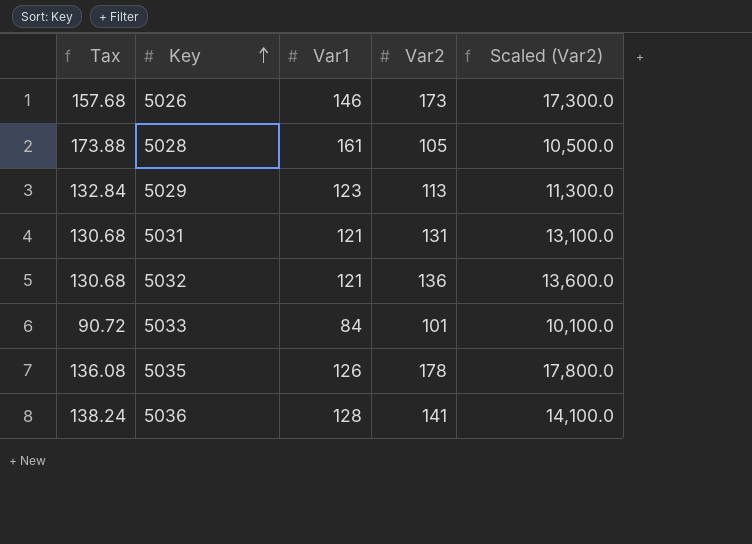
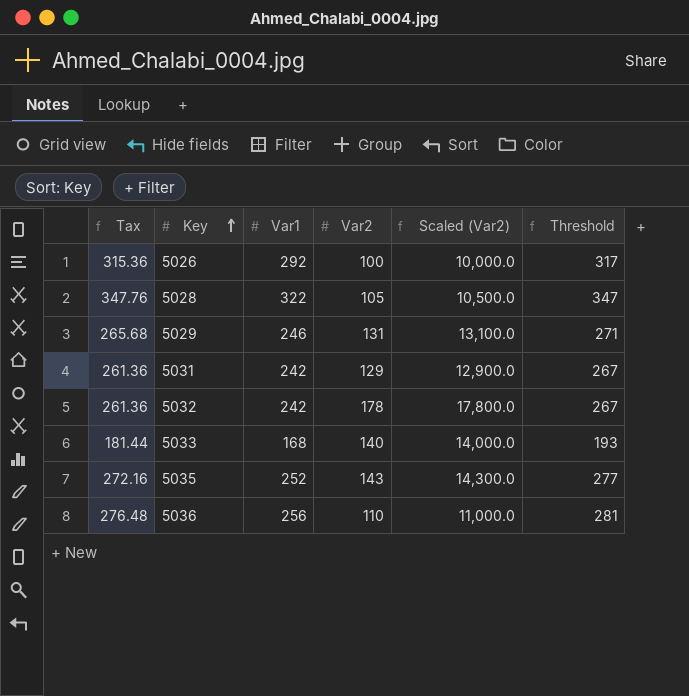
column Threshold | formula: none -> [Var1] + 25
5026 | Tax: 157.68 -> 315.36
5026 | Var1: 146 -> 292
5026 | Var2: 173 -> 100
5026 | Scaled (Var2): 17,300.0 -> 10,000.0
5028 | Tax: 173.88 -> 347.76
5028 | Var1: 161 -> 322
5029 | Tax: 132.84 -> 265.68
5029 | Var1: 123 -> 246
5029 | Var2: 113 -> 131
5029 | Scaled (Var2): 11,300.0 -> 13,100.0
5031 | Tax: 130.68 -> 261.36
5031 | Var1: 121 -> 242
5031 | Var2: 131 -> 129
5031 | Scaled (Var2): 13,100.0 -> 12,900.0
5032 | Tax: 130.68 -> 261.36
5032 | Var1: 121 -> 242
5032 | Var2: 136 -> 178
5032 | Scaled (Var2): 13,600.0 -> 17,800.0
5033 | Tax: 90.72 -> 181.44
5033 | Var1: 84 -> 168
5033 | Var2: 101 -> 140
5033 | Scaled (Var2): 10,100.0 -> 14,000.0
5035 | Tax: 136.08 -> 272.16
5035 | Var1: 126 -> 252
5035 | Var2: 178 -> 143
5035 | Scaled (Var2): 17,800.0 -> 14,300.0
5036 | Tax: 138.24 -> 276.48
5036 | Var1: 128 -> 256
5036 | Var2: 141 -> 110
5036 | Scaled (Var2): 14,100.0 -> 11,000.0

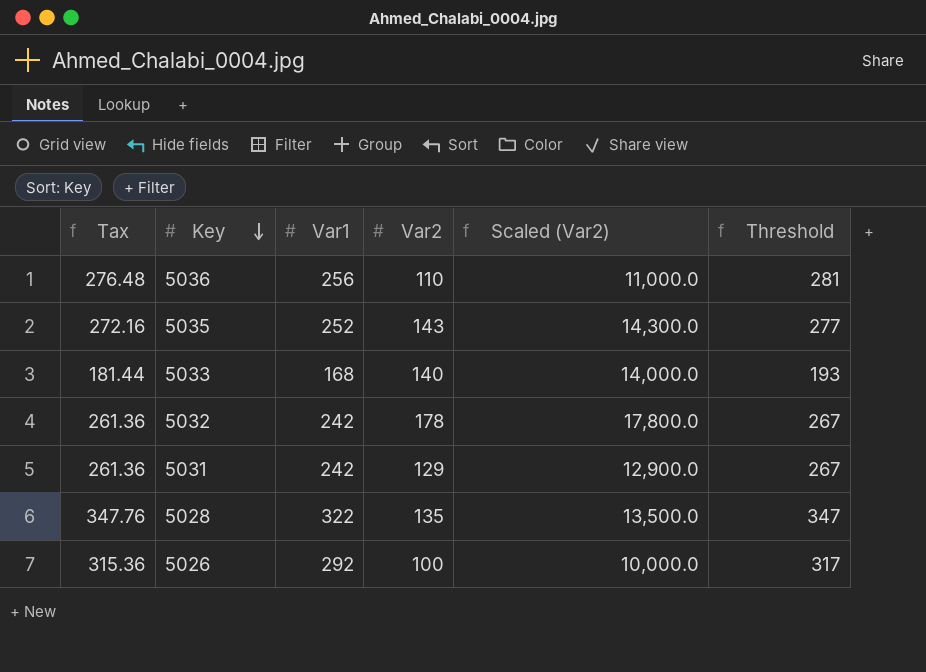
row order: Key ascending -> Key descending
row 5029: 265.68 | 246 | 131 | 13,100.0 | 271 -> none
5028 | Var2: 105 -> 135
5028 | Scaled (Var2): 10,500.0 -> 13,500.0

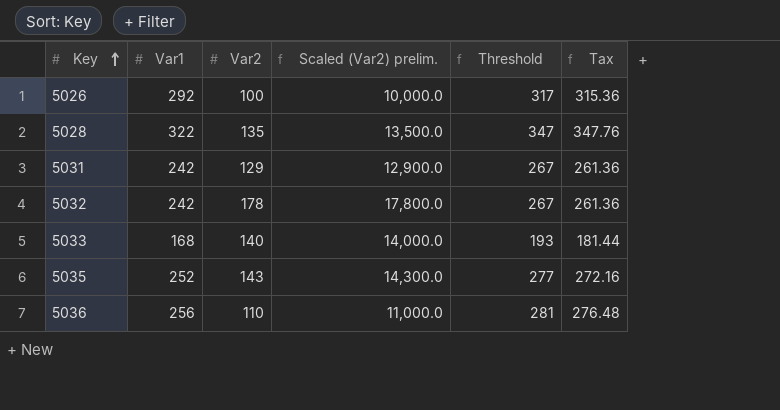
row order: Key descending -> Key ascending
column name: Scaled (Var2) -> Scaled (Var2) prelim.
column Tax | position: 1 -> 6

